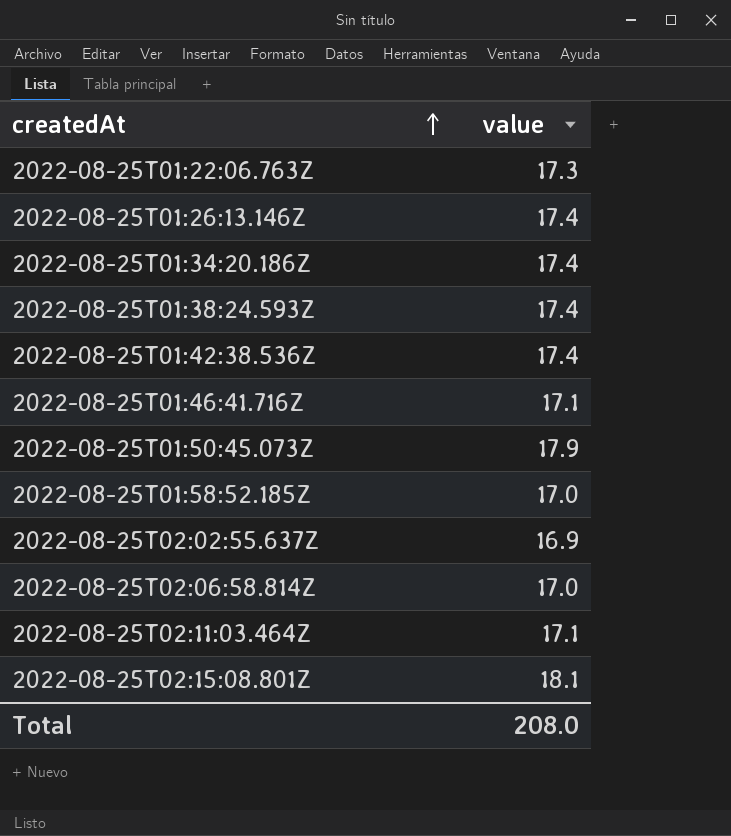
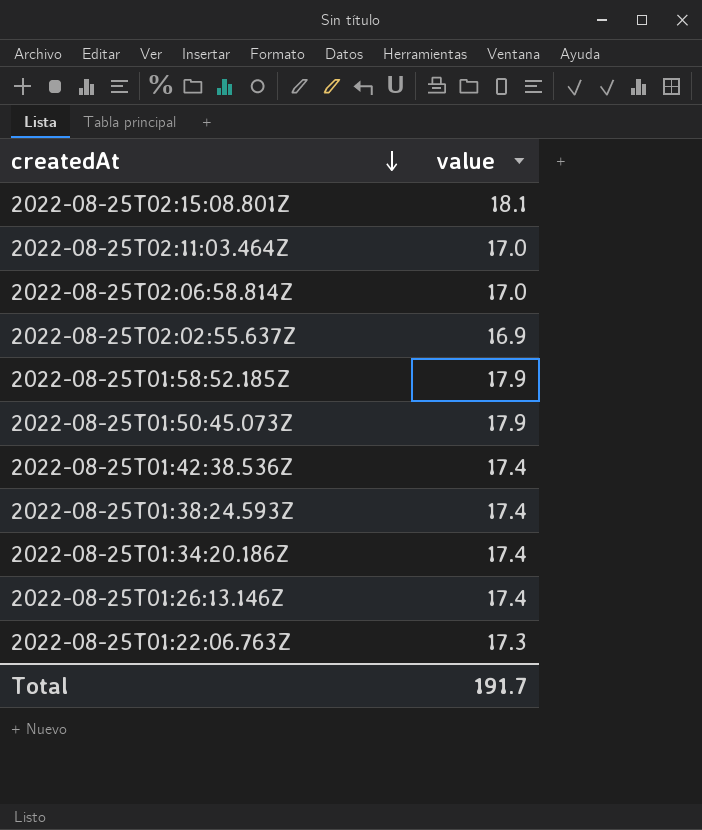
row order: createdAt ascending -> createdAt descending
row 2022-08-25T01:46:41.716Z: 17.1 -> none
2022-08-25T02:11:03.464Z | value: 17.1 -> 17.0
2022-08-25T01:58:52.185Z | value: 17.0 -> 17.9
Total | value: 208.0 -> 191.7

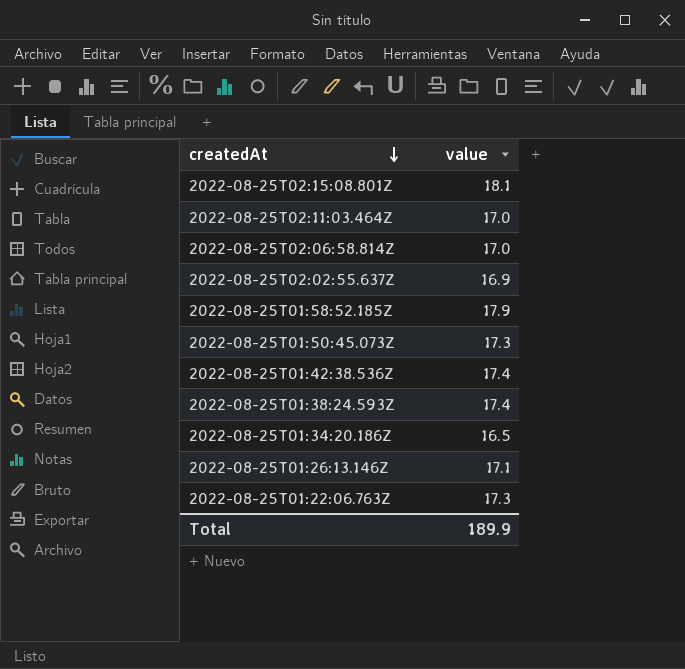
2022-08-25T01:50:45.073Z | value: 17.9 -> 17.3
2022-08-25T01:34:20.186Z | value: 17.4 -> 16.5
2022-08-25T01:26:13.146Z | value: 17.4 -> 17.1
Total | value: 191.7 -> 189.9

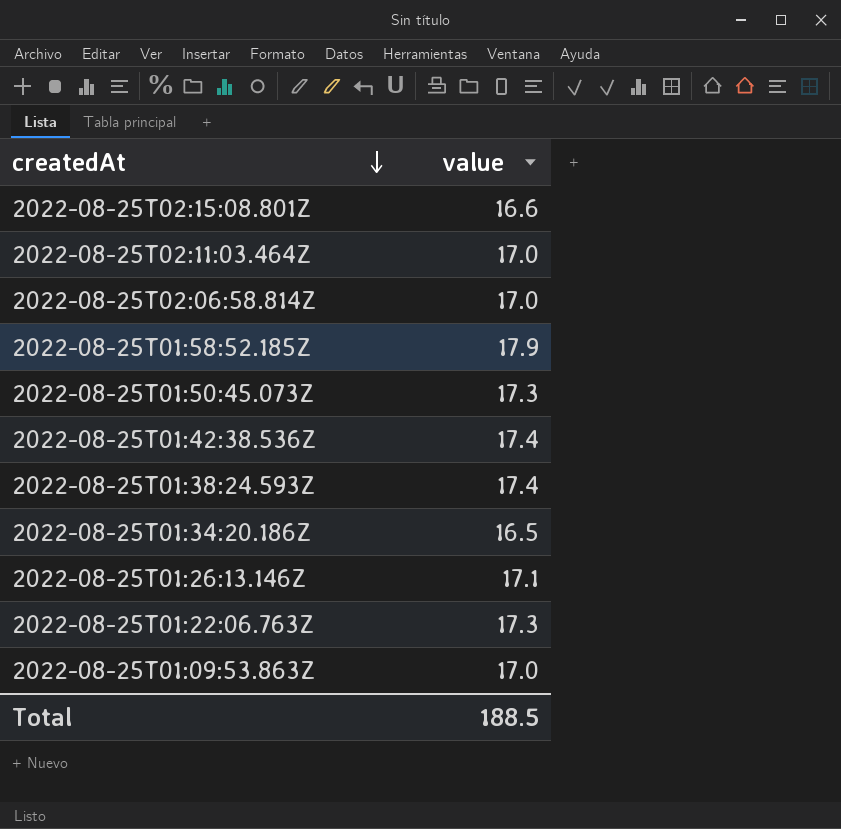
row 2022-08-25T02:02:55.637Z: 16.9 -> none
2022-08-25T02:15:08.801Z | value: 18.1 -> 16.6
row 2022-08-25T01:09:53.863Z: none -> 17.0
Total | value: 189.9 -> 188.5

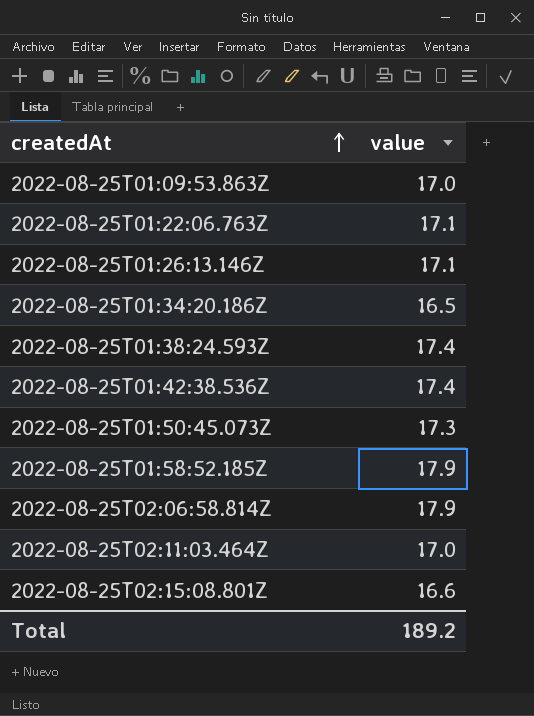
row order: createdAt descending -> createdAt ascending
2022-08-25T01:22:06.763Z | value: 17.3 -> 17.1
2022-08-25T02:06:58.814Z | value: 17.0 -> 17.9
Total | value: 188.5 -> 189.2

